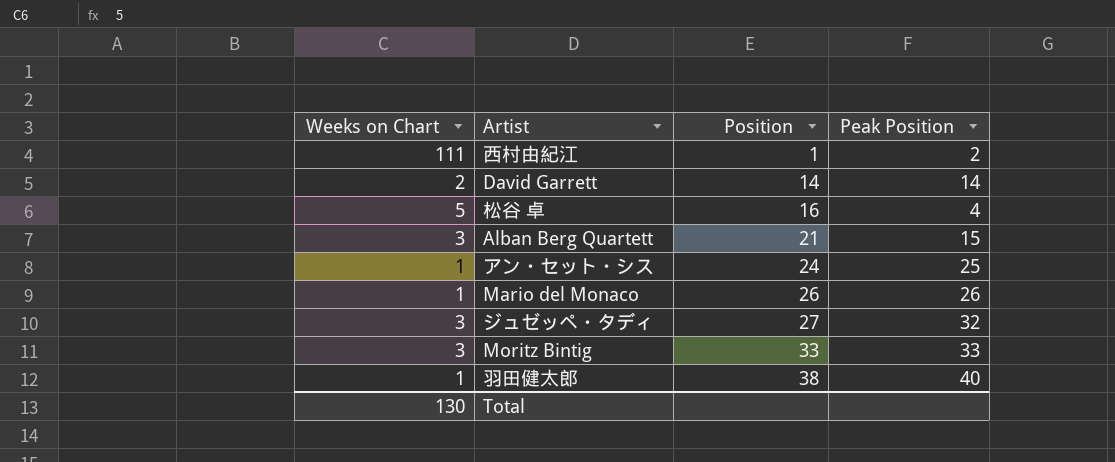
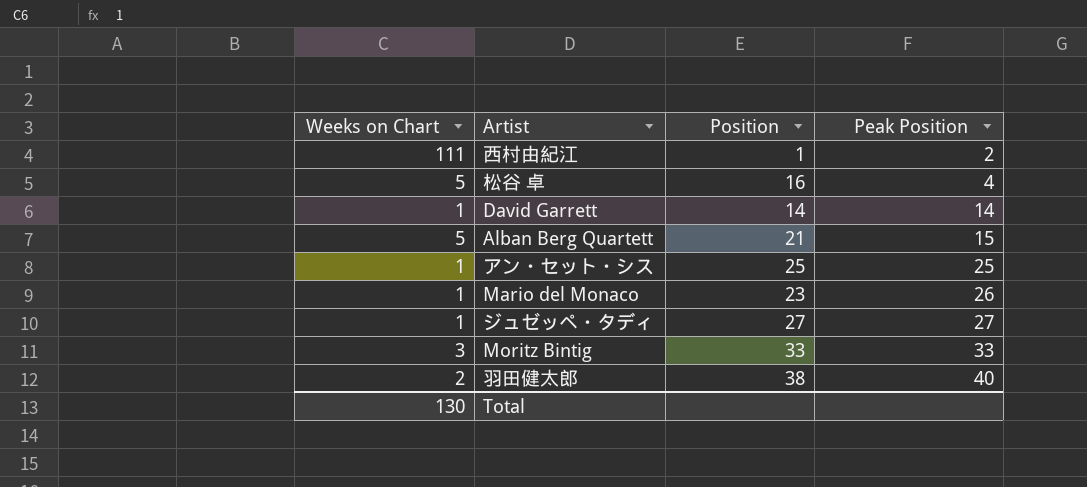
row order: Position ascending -> Peak Position ascending
David Garrett | Weeks on Chart: 2 -> 1
Alban Berg Quartett | Weeks on Chart: 3 -> 5
アン・セット・シス | Position: 24 -> 25
Mario del Monaco | Position: 26 -> 23
ジュゼッペ・タディ | Weeks on Chart: 3 -> 1
ジュゼッペ・タディ | Peak Position: 32 -> 27
羽田健太郎 | Weeks on Chart: 1 -> 2

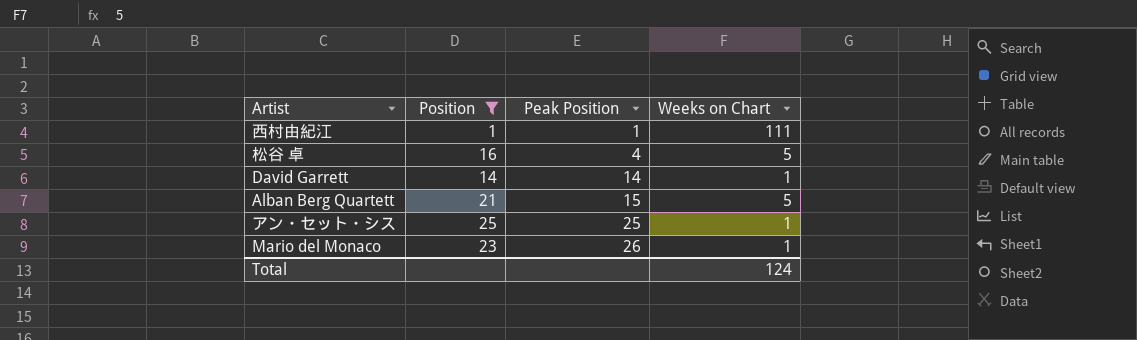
filter: none -> Position <= 25
column Weeks on Chart | position: 1 -> 4
西村由紀江 | Peak Position: 2 -> 1
Total | Weeks on Chart: 130 -> 124

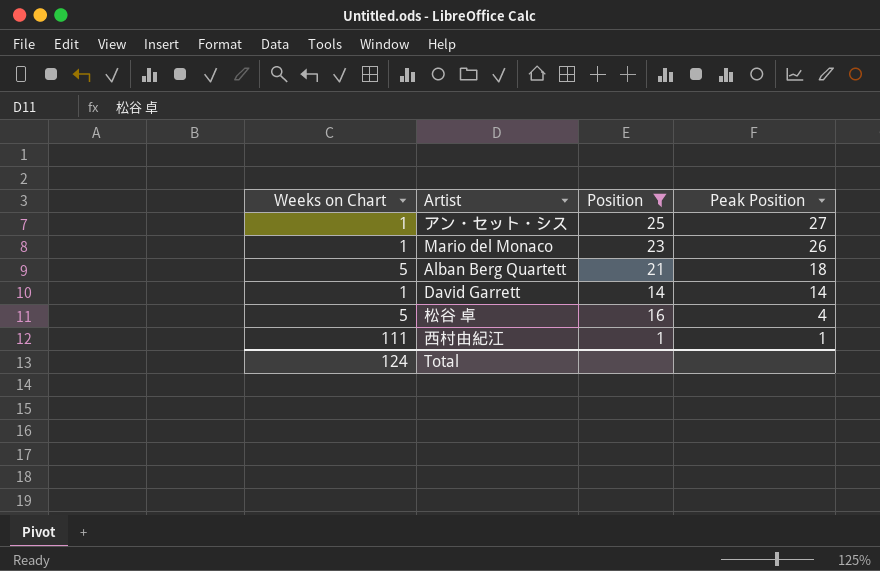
row order: Peak Position ascending -> Peak Position descending
column Weeks on Chart | position: 4 -> 1
アン・セット・シス | Peak Position: 25 -> 27
Alban Berg Quartett | Peak Position: 15 -> 18

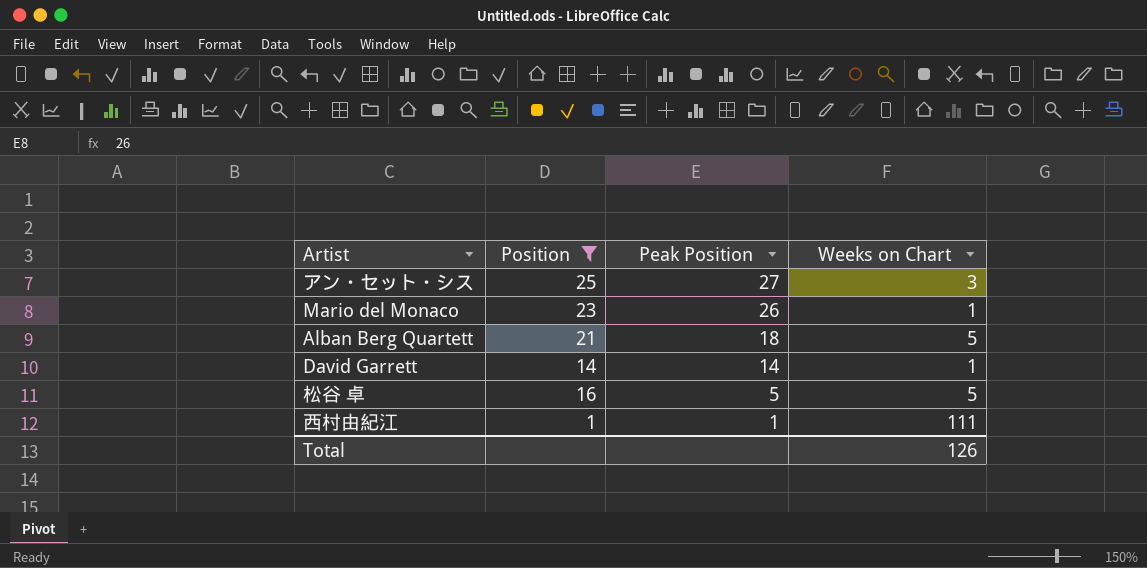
column Weeks on Chart | position: 1 -> 4
アン・セット・シス | Weeks on Chart: 1 -> 3
松谷 卓 | Peak Position: 4 -> 5
Total | Weeks on Chart: 124 -> 126

